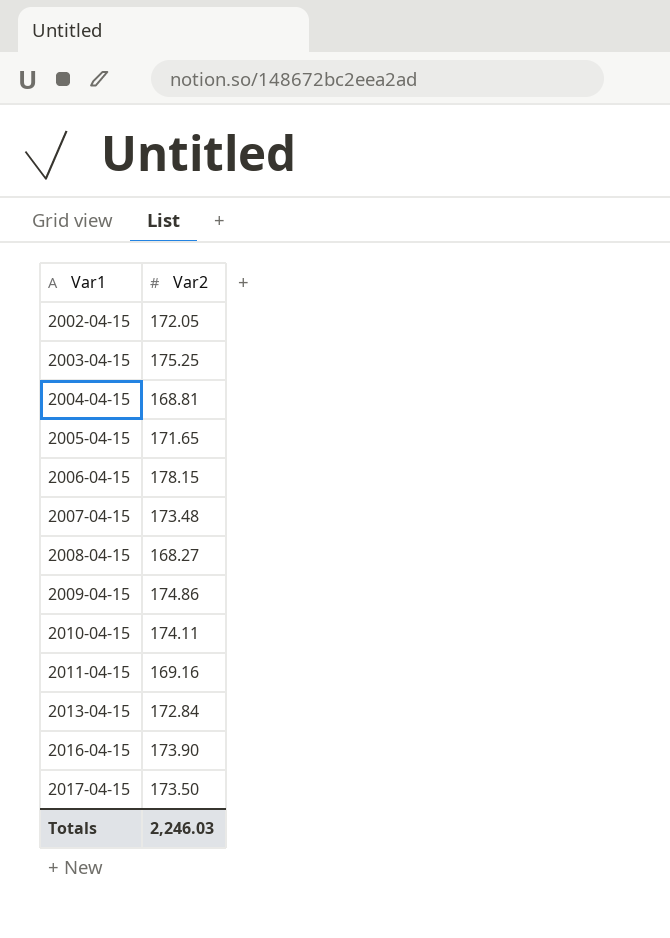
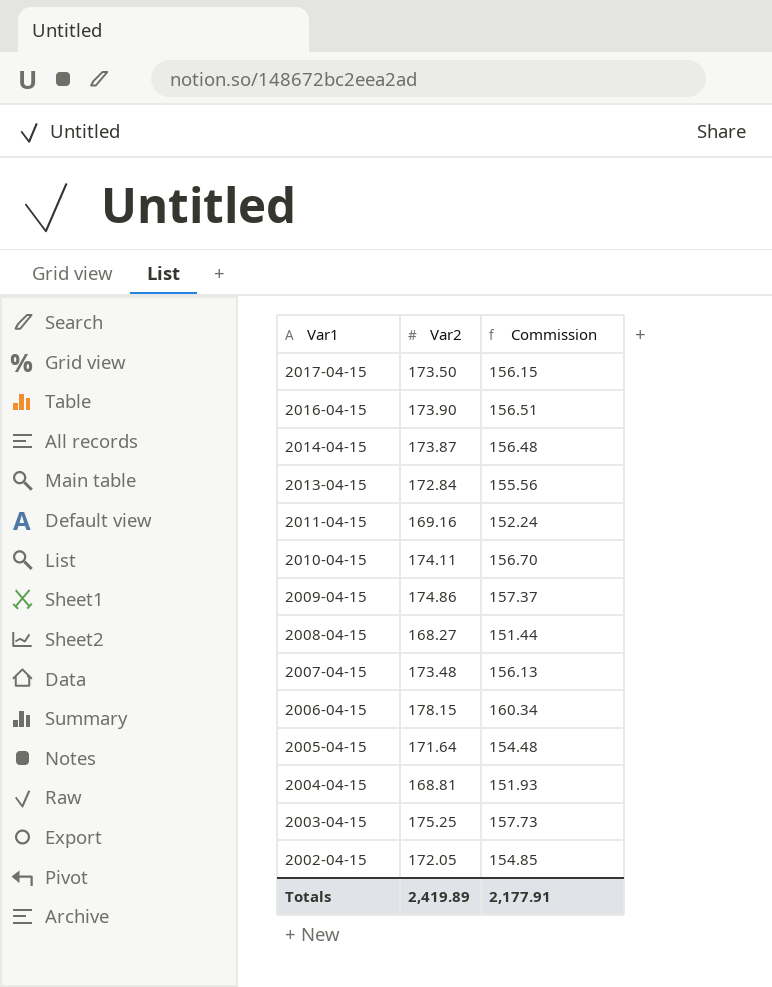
row order: Var1 ascending -> Var1 descending
column Commission | formula: none -> [Var2] * 0.9
row 2014-04-15: none -> 173.87 | 156.48
2005-04-15 | Var2: 171.65 -> 171.64
Totals | Var2: 2,246.03 -> 2,419.89

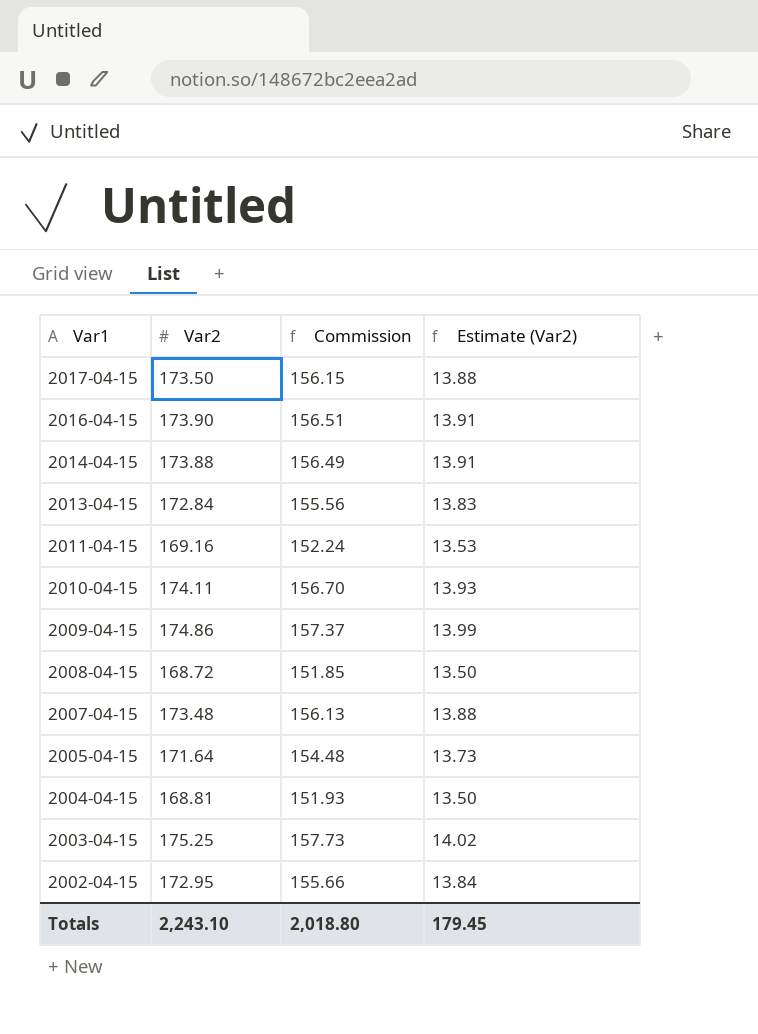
column Estimate (Var2) | formula: none -> [Var2] * 0.08
row 2006-04-15: 178.15 | 160.34 -> none
2014-04-15 | Var2: 173.87 -> 173.88
2014-04-15 | Commission: 156.48 -> 156.49
2008-04-15 | Var2: 168.27 -> 168.72
2008-04-15 | Commission: 151.44 -> 151.85
2002-04-15 | Var2: 172.05 -> 172.95
2002-04-15 | Commission: 154.85 -> 155.66
Totals | Var2: 2,419.89 -> 2,243.10
Totals | Commission: 2,177.91 -> 2,018.80

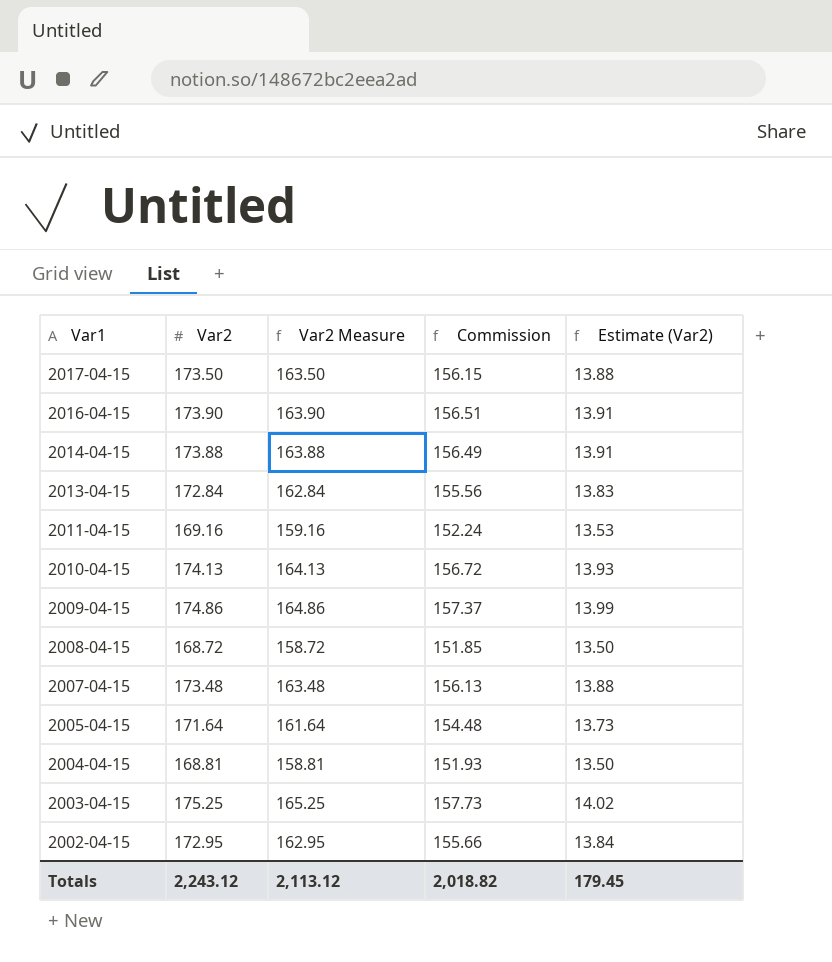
column Var2 Measure | formula: none -> [Var2] - 10
2010-04-15 | Var2: 174.11 -> 174.13
2010-04-15 | Commission: 156.70 -> 156.72
Totals | Var2: 2,243.10 -> 2,243.12
Totals | Commission: 2,018.80 -> 2,018.82

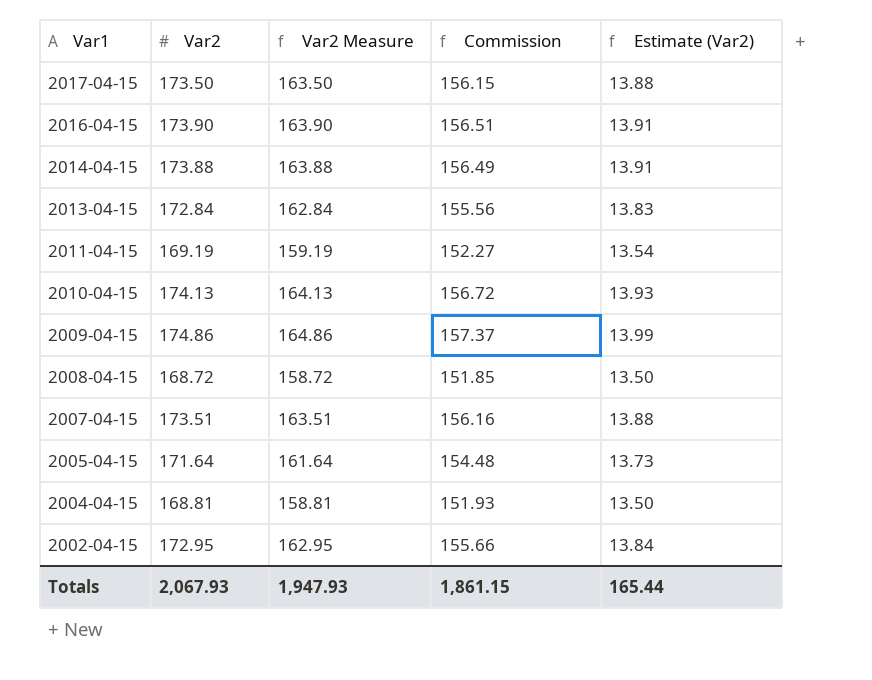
row 2003-04-15: 175.25 | 165.25 | 157.73 | 14.02 -> none
2011-04-15 | Var2: 169.16 -> 169.19
2011-04-15 | Var2 Measure: 159.16 -> 159.19
2011-04-15 | Commission: 152.24 -> 152.27
2011-04-15 | Estimate (Var2): 13.53 -> 13.54
2007-04-15 | Var2: 173.48 -> 173.51
2007-04-15 | Var2 Measure: 163.48 -> 163.51
2007-04-15 | Commission: 156.13 -> 156.16
Totals | Var2: 2,243.12 -> 2,067.93
Totals | Var2 Measure: 2,113.12 -> 1,947.93
Totals | Commission: 2,018.82 -> 1,861.15
Totals | Estimate (Var2): 179.45 -> 165.44

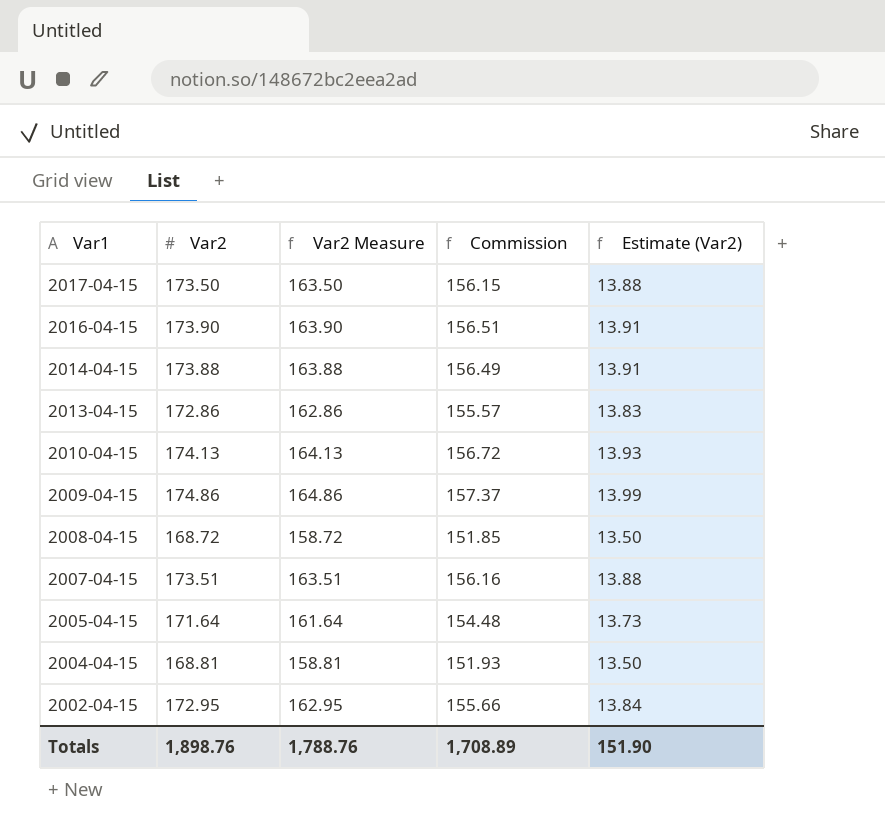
row 2011-04-15: 169.19 | 159.19 | 152.27 | 13.54 -> none
2013-04-15 | Var2: 172.84 -> 172.86
2013-04-15 | Var2 Measure: 162.84 -> 162.86
2013-04-15 | Commission: 155.56 -> 155.57
Totals | Var2: 2,067.93 -> 1,898.76
Totals | Var2 Measure: 1,947.93 -> 1,788.76
Totals | Commission: 1,861.15 -> 1,708.89
Totals | Estimate (Var2): 165.44 -> 151.90

